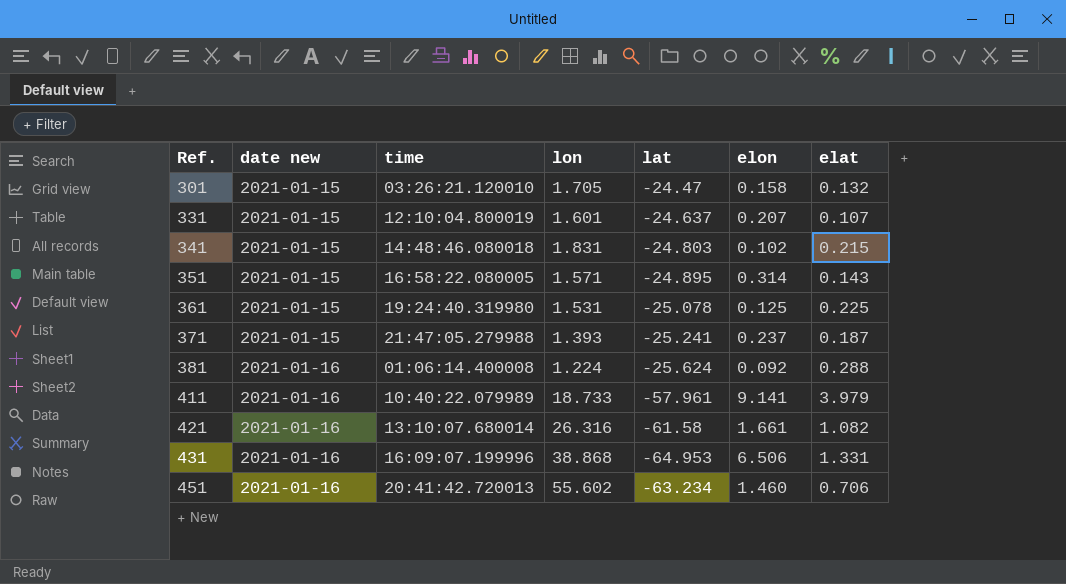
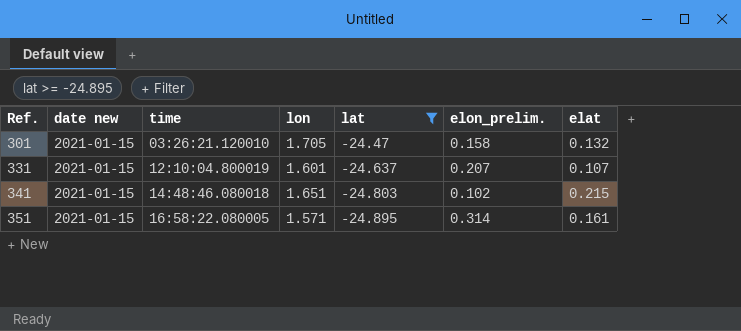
filter: none -> lat >= -24.895
column name: elon -> elon_prelim.
341 | lon: 1.831 -> 1.651
351 | elat: 0.143 -> 0.161

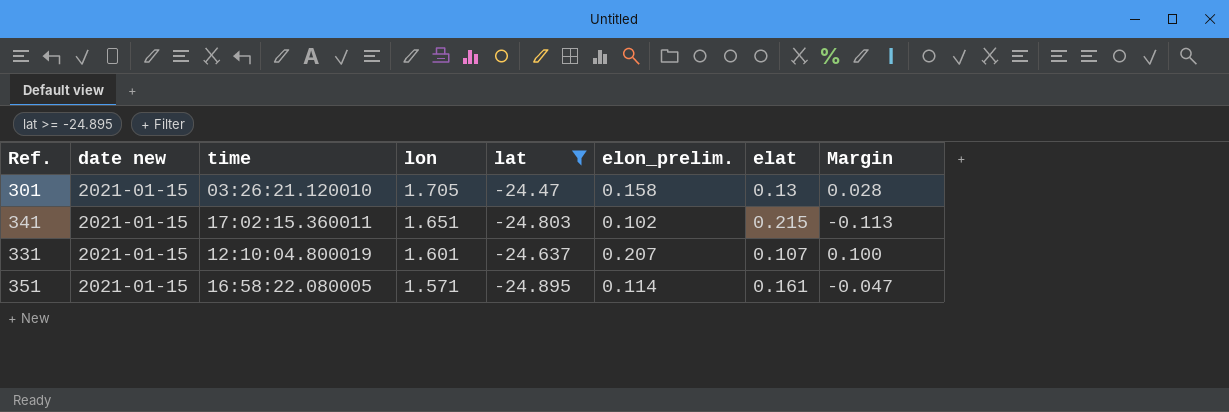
row order: Ref. ascending -> lon descending
column Margin | formula: none -> [elon_prelim.] - [elat]
301 | elat: 0.132 -> 0.13
341 | time: 14:48:46.080018 -> 17:02:15.360011
351 | elon_prelim.: 0.314 -> 0.114

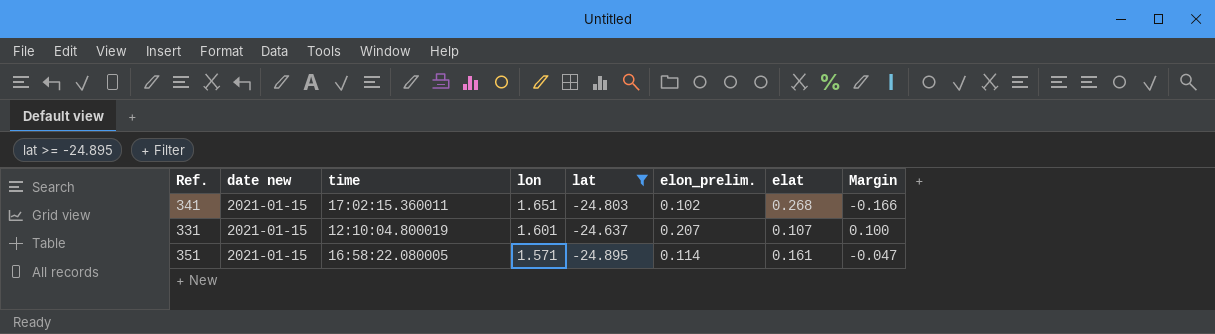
row 301: 2021-01-15 | 03:26:21.120010 | 1.705 | -24.47 | 0.158 | 0.13 | 0.028 -> none
341 | elat: 0.215 -> 0.268
341 | Margin: -0.113 -> -0.166

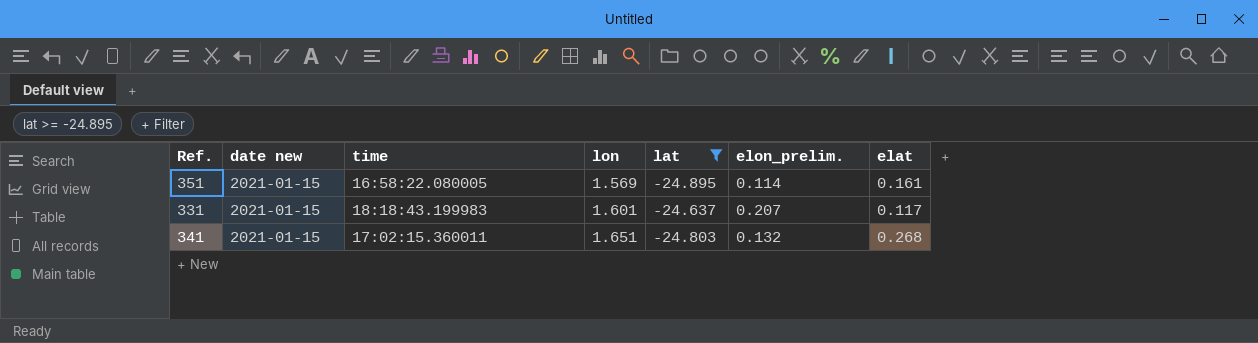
row order: lon descending -> lon ascending
column Margin | formula: [elon_prelim.] - [elat] -> none
351 | lon: 1.571 -> 1.569
331 | time: 12:10:04.800019 -> 18:18:43.199983
331 | elat: 0.107 -> 0.117
341 | elon_prelim.: 0.102 -> 0.132

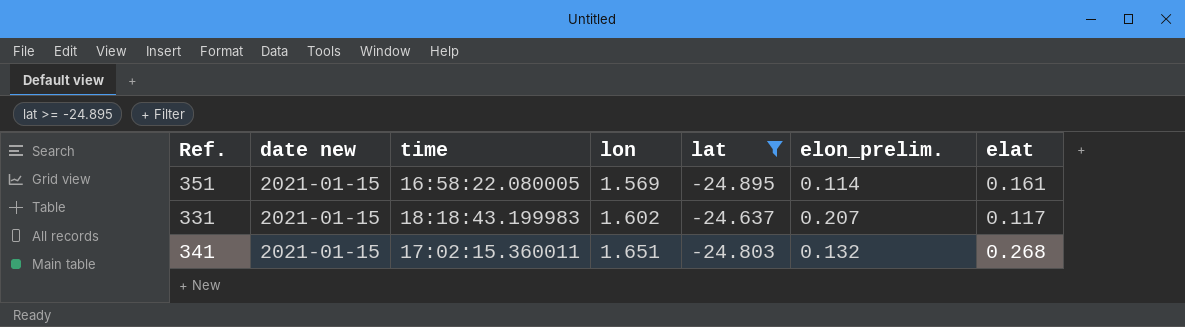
331 | lon: 1.601 -> 1.602

